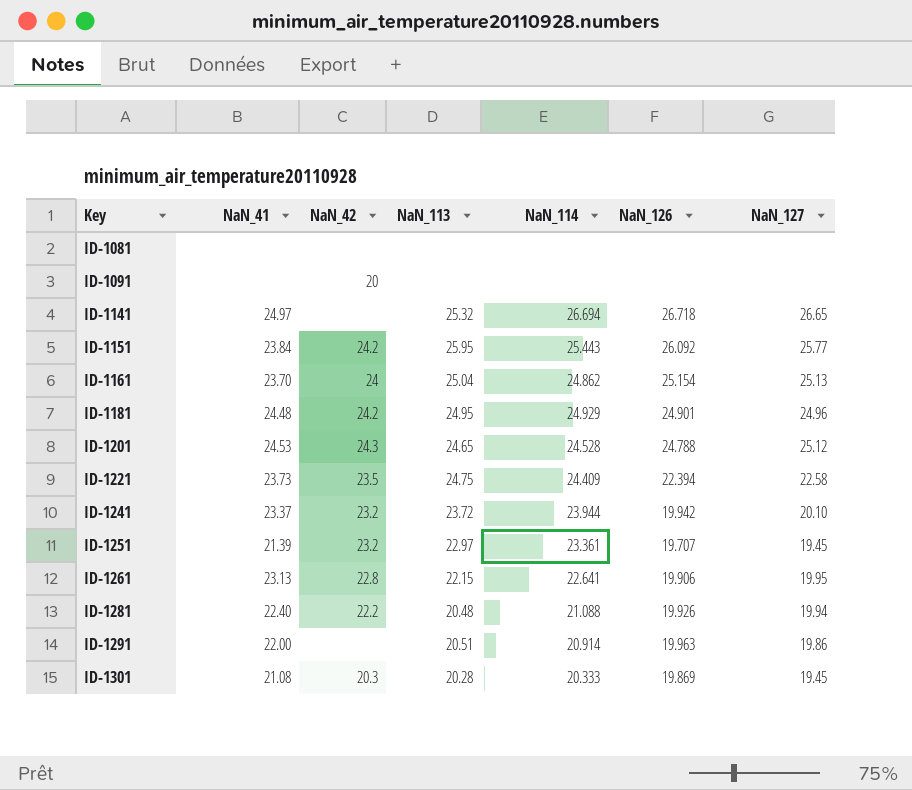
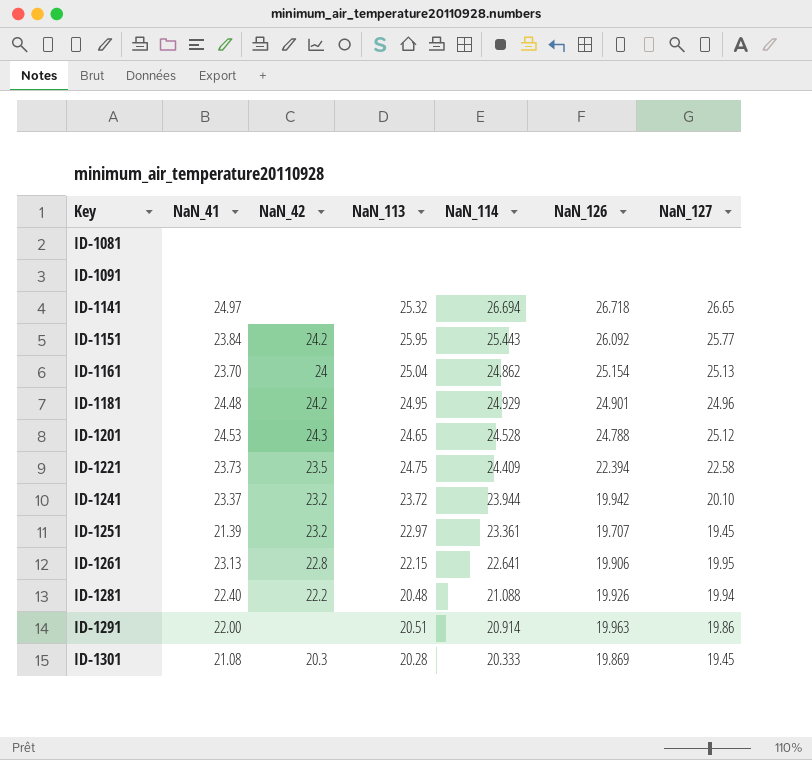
ID-1091 | NaN_42: 20 -> none

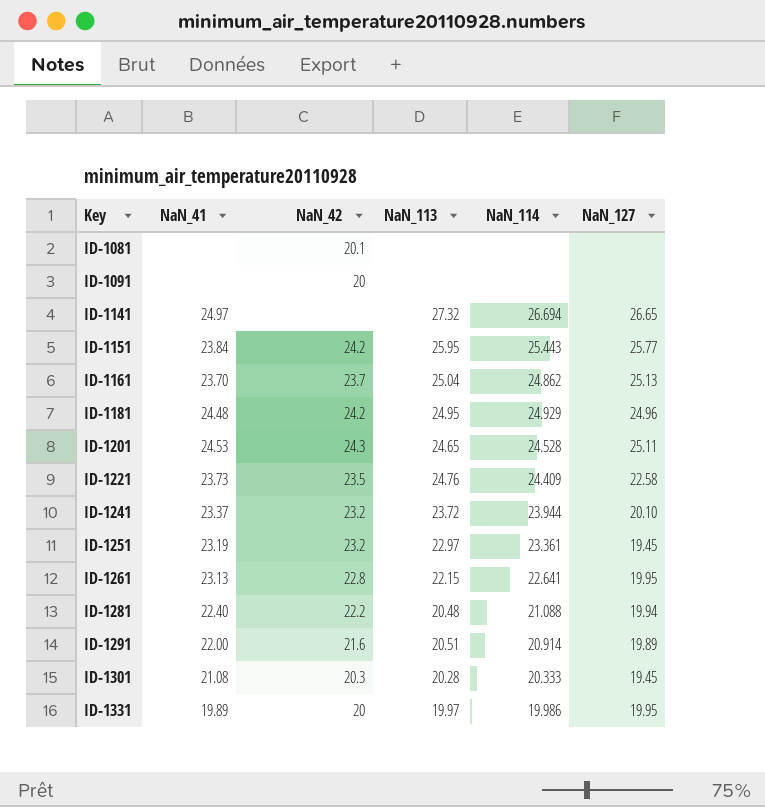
column NaN_126 | position: 6 -> none
ID-1081 | NaN_42: none -> 20.1
ID-1091 | NaN_42: none -> 20
ID-1141 | NaN_113: 25.32 -> 27.32
ID-1161 | NaN_42: 24 -> 23.7
ID-1201 | NaN_127: 25.12 -> 25.11
ID-1221 | NaN_113: 24.75 -> 24.76
ID-1251 | NaN_41: 21.39 -> 23.19
ID-1291 | NaN_42: none -> 21.6
ID-1291 | NaN_127: 19.86 -> 19.89
row ID-1331: none -> 19.89 | 20 | 19.97 | 19.986 | 19.95

